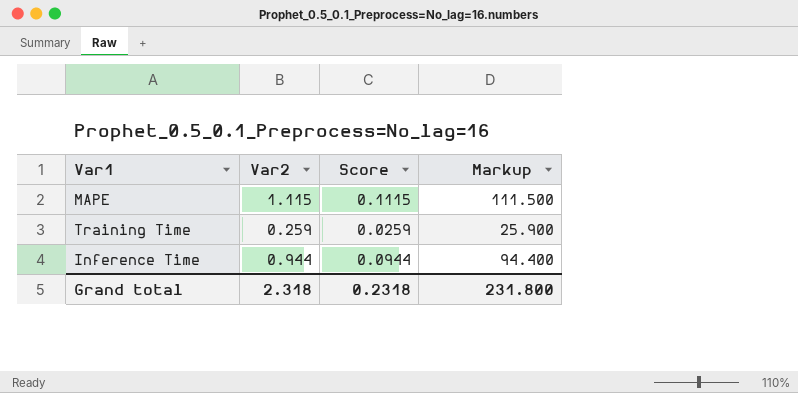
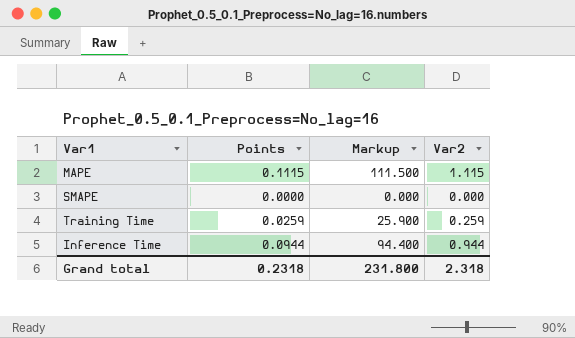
column name: Score -> Points
column Var2 | position: 2 -> 4
row SMAPE: none -> 0.0000 | 0.000 | 0.000

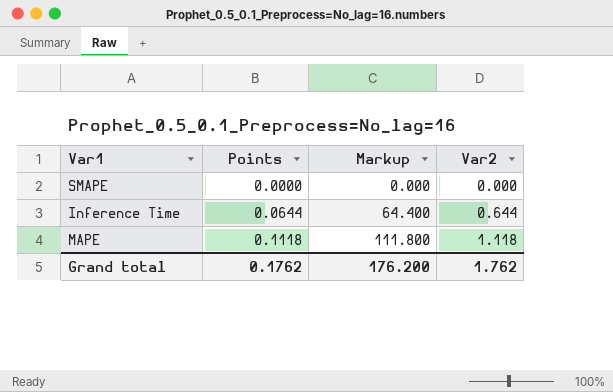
row order: none -> Points ascending
row Training Time: 0.0259 | 25.900 | 0.259 -> none
Inference Time | Points: 0.0944 -> 0.0644
Inference Time | Markup: 94.400 -> 64.400
Inference Time | Var2: 0.944 -> 0.644
MAPE | Points: 0.1115 -> 0.1118
MAPE | Markup: 111.500 -> 111.800
MAPE | Var2: 1.115 -> 1.118
Grand total | Points: 0.2318 -> 0.1762
Grand total | Markup: 231.800 -> 176.200
Grand total | Var2: 2.318 -> 1.762

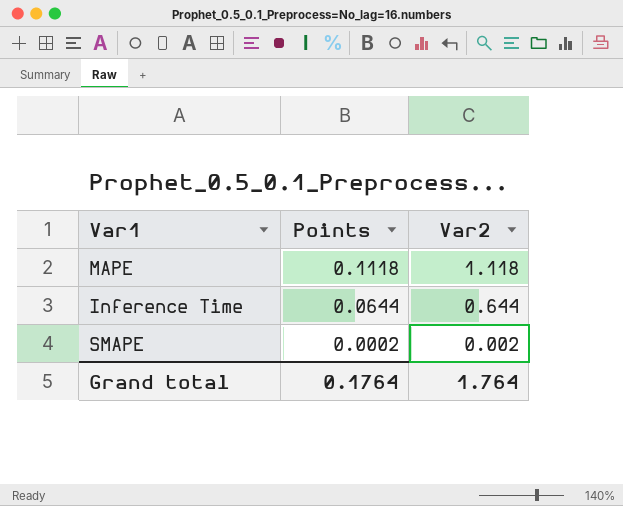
row order: Points ascending -> Points descending
column Markup | formula: [Var2] * 100 -> none
SMAPE | Points: 0.0000 -> 0.0002
SMAPE | Var2: 0.000 -> 0.002
Grand total | Points: 0.1762 -> 0.1764
Grand total | Var2: 1.762 -> 1.764

